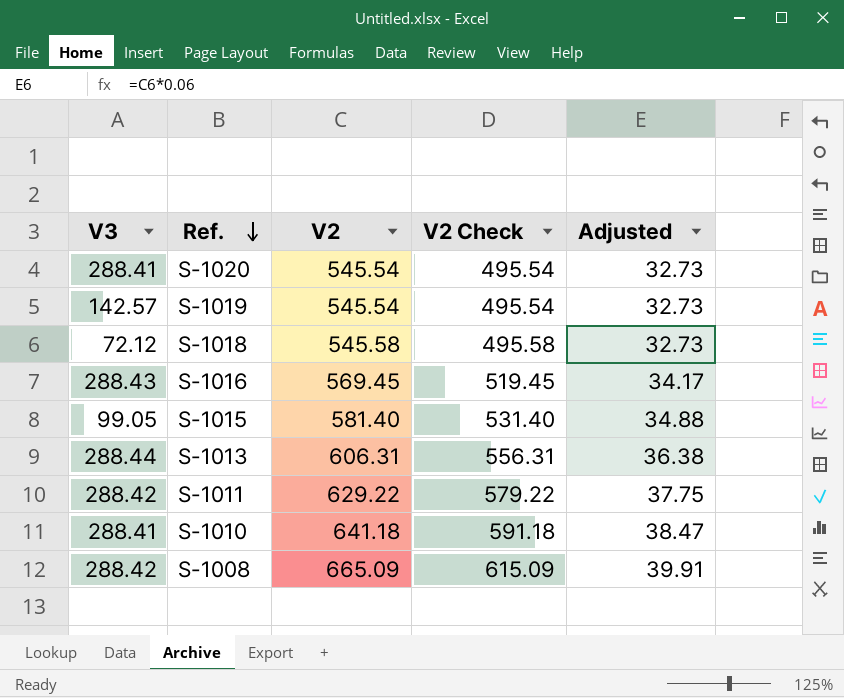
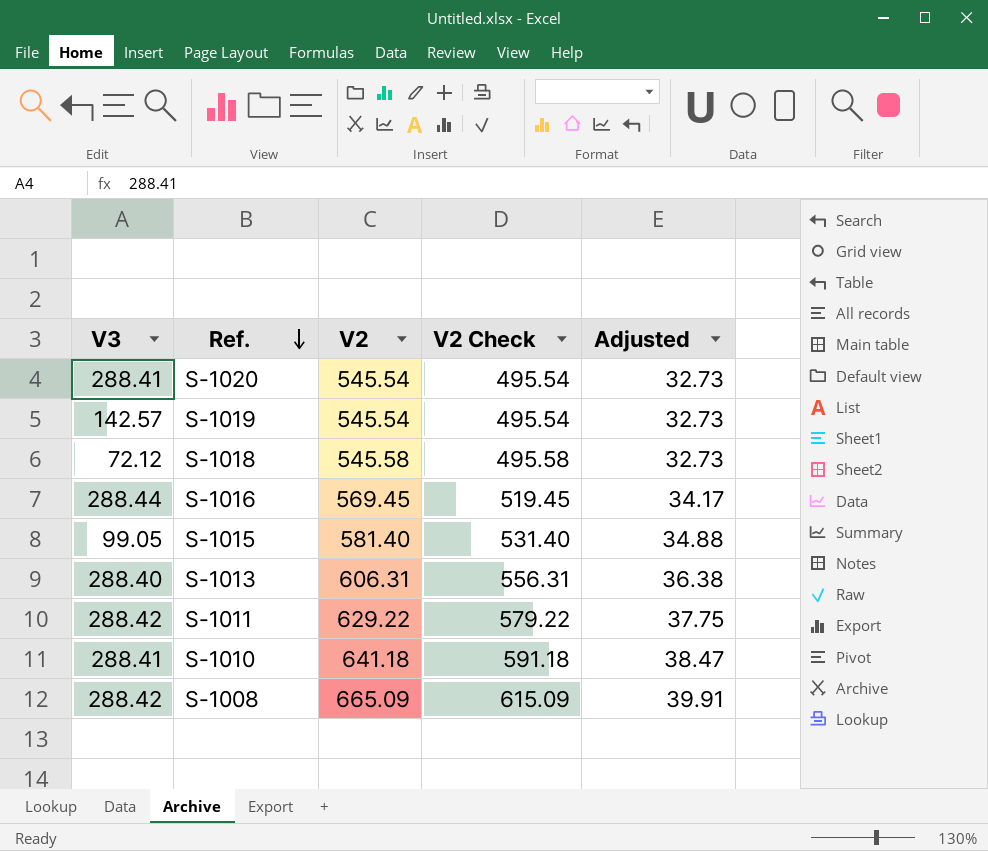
S-1016 | V3: 288.43 -> 288.44
S-1013 | V3: 288.44 -> 288.40

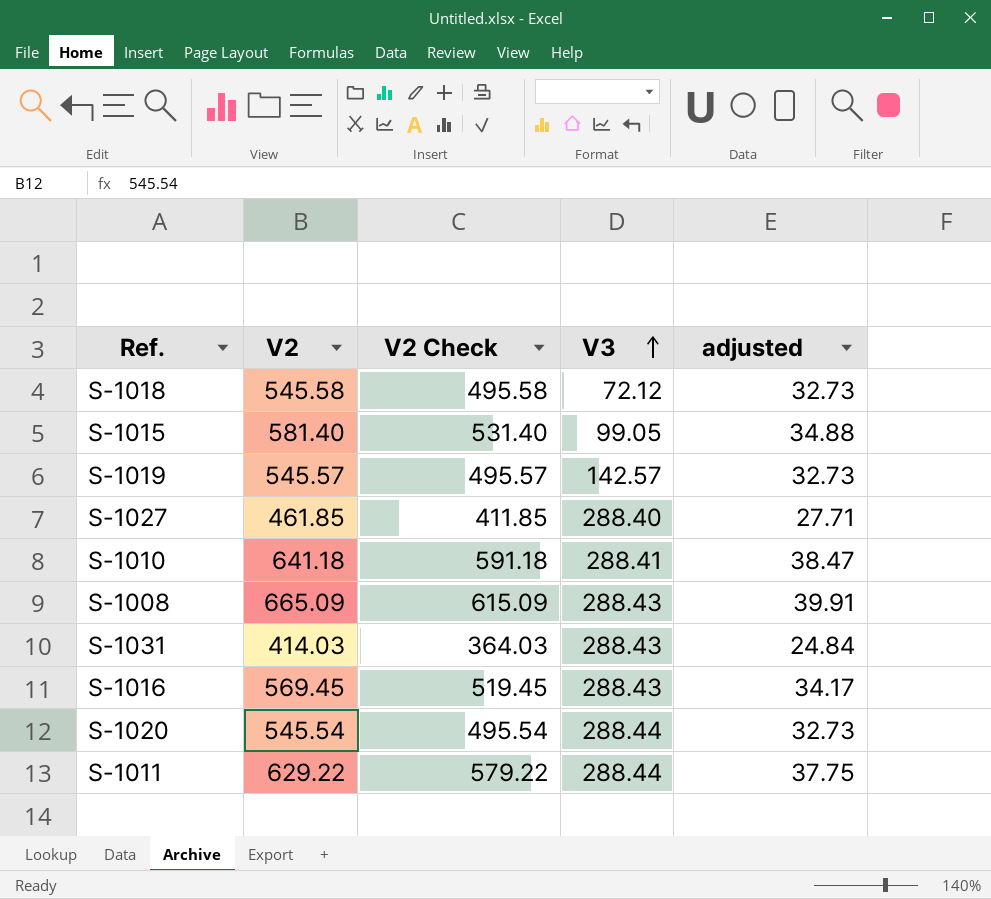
row order: Ref. descending -> V3 ascending
column V3 | position: 1 -> 4
column name: Adjusted -> adjusted
row S-1013: 288.40 | 606.31 | 556.31 | 36.38 -> none
S-1019 | V2: 545.54 -> 545.57
S-1019 | V2 Check: 495.54 -> 495.57
row S-1027: none -> 461.85 | 411.85 | 288.40 | 27.71
S-1008 | V3: 288.42 -> 288.43
row S-1031: none -> 414.03 | 364.03 | 288.43 | 24.84
S-1016 | V3: 288.44 -> 288.43
S-1020 | V3: 288.41 -> 288.44
S-1011 | V3: 288.42 -> 288.44

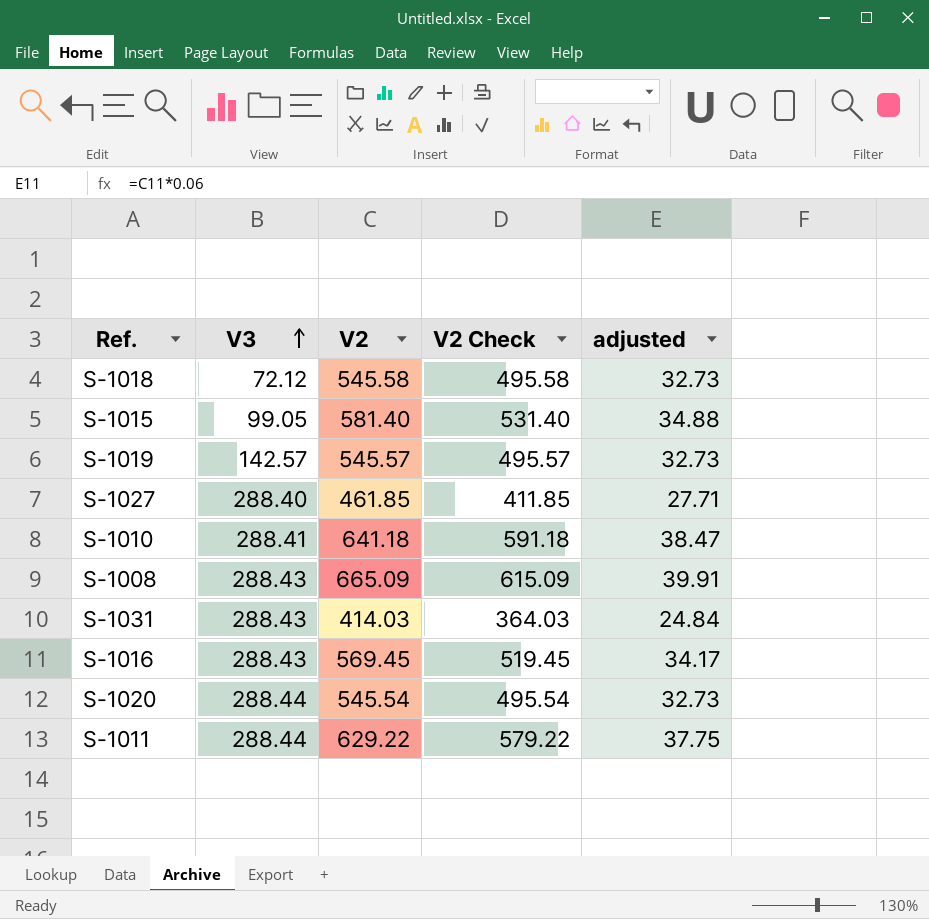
column V3 | position: 4 -> 2

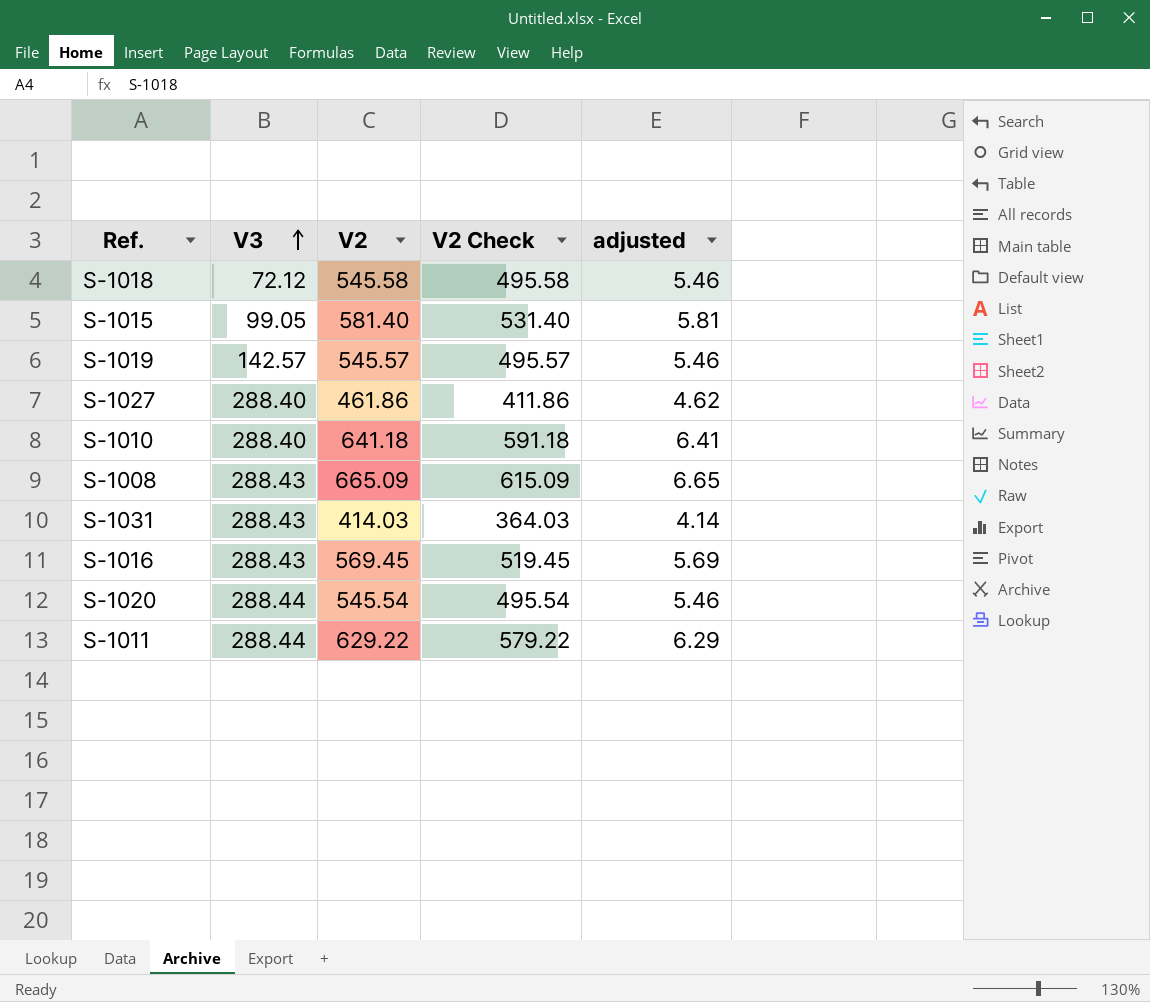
column adjusted | formula: [V2] * 0.06 -> [V2] * 0.01
S-1027 | V2: 461.85 -> 461.86
S-1027 | V2 Check: 411.85 -> 411.86
S-1010 | V3: 288.41 -> 288.40

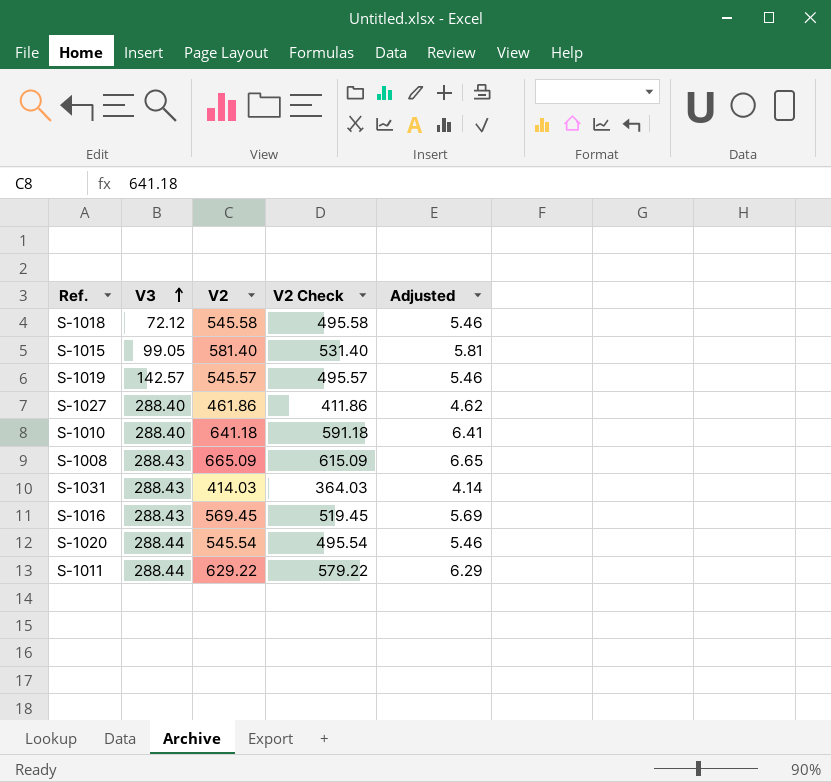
column name: adjusted -> Adjusted

